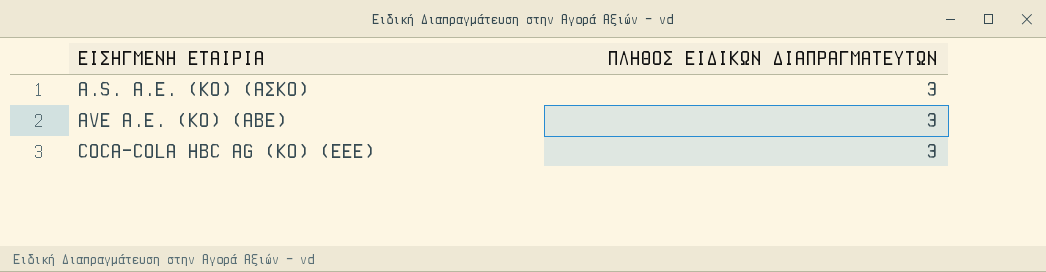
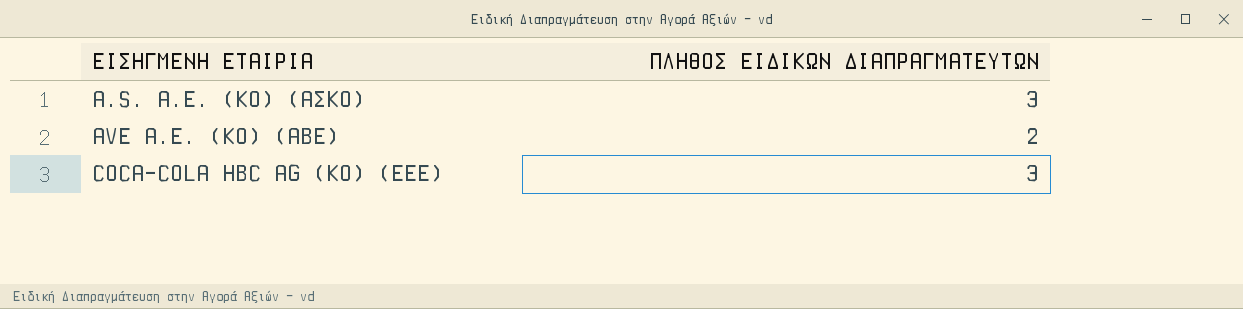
AVE Α.Ε. (ΚΟ) (ΑΒΕ) | ΠΛΗΘΟΣ ΕΙΔΙΚΩΝ ΔΙΑΠΡΑΓΜΑΤΕΥΤΩΝ: 3 -> 2

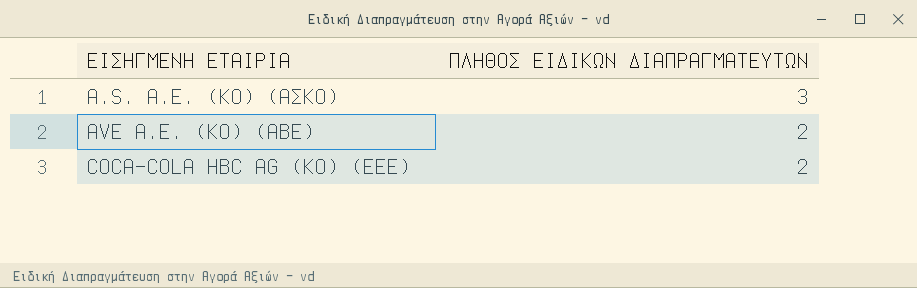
COCA-COLA HBC AG (ΚΟ) (ΕΕΕ) | ΠΛΗΘΟΣ ΕΙΔΙΚΩΝ ΔΙΑΠΡΑΓΜΑΤΕΥΤΩΝ: 3 -> 2

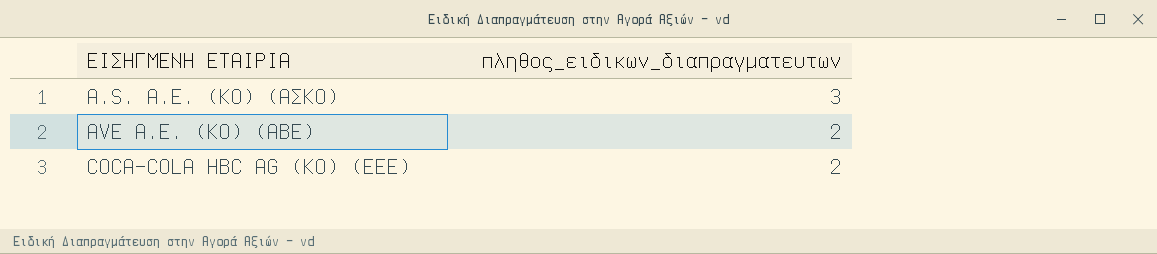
column name: ΠΛΗΘΟΣ ΕΙΔΙΚΩΝ ΔΙΑΠΡΑΓΜΑΤΕΥΤΩΝ -> πληθος_ειδικων_διαπραγματευτων

